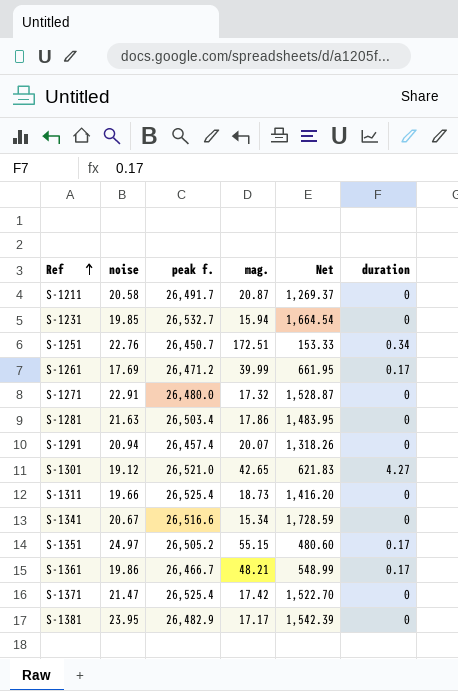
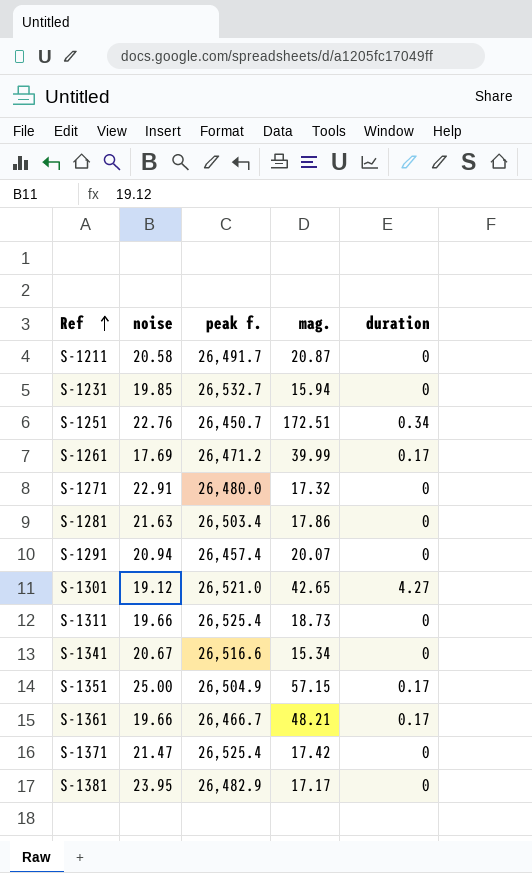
column Net | formula: [peak f.] / [mag.] -> none
S-1351 | noise: 24.97 -> 25.00
S-1351 | peak f.: 26,505.2 -> 26,504.9
S-1351 | mag.: 55.15 -> 57.15
S-1361 | noise: 19.86 -> 19.66

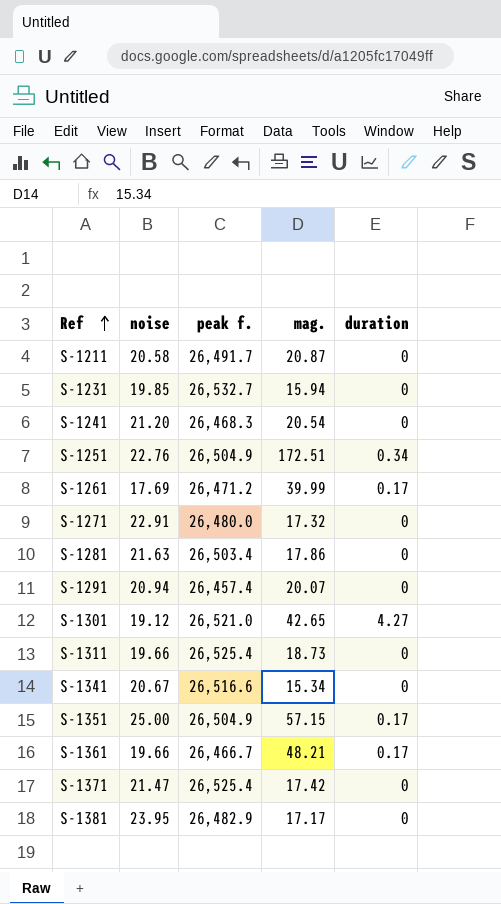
row S-1241: none -> 21.20 | 26,468.3 | 20.54 | 0
S-1251 | peak f.: 26,450.7 -> 26,504.9

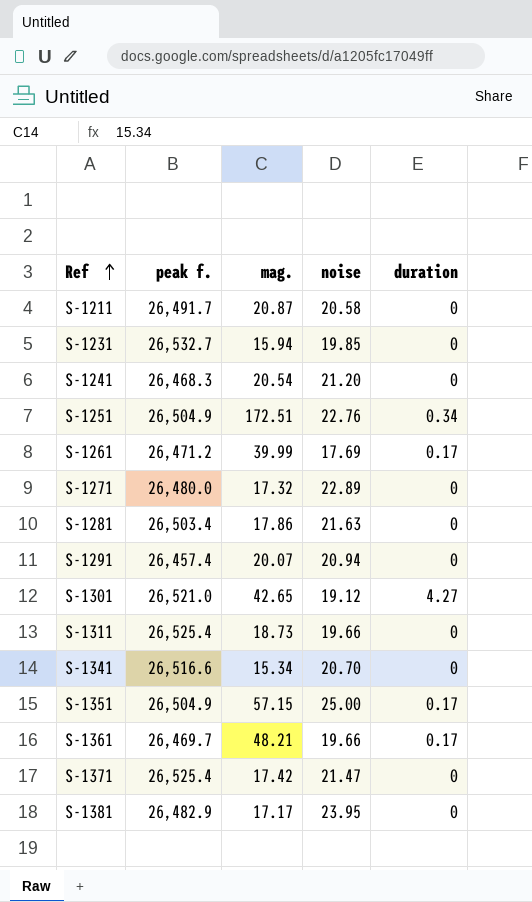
column noise | position: 2 -> 4
S-1271 | noise: 22.91 -> 22.89
S-1341 | noise: 20.67 -> 20.70
S-1361 | peak f.: 26,466.7 -> 26,469.7

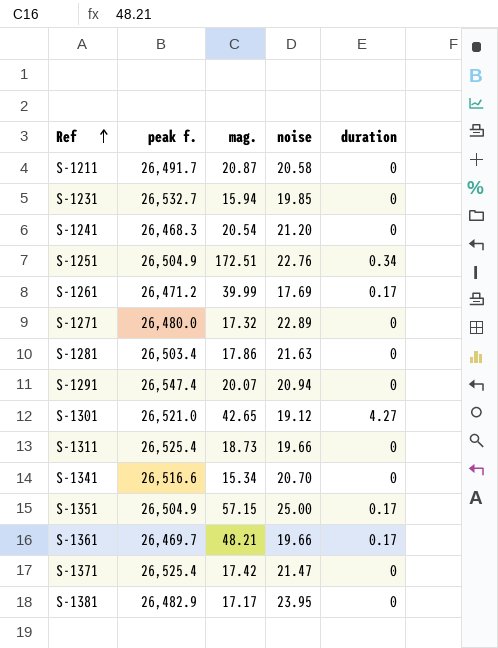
S-1291 | peak f.: 26,457.4 -> 26,547.4

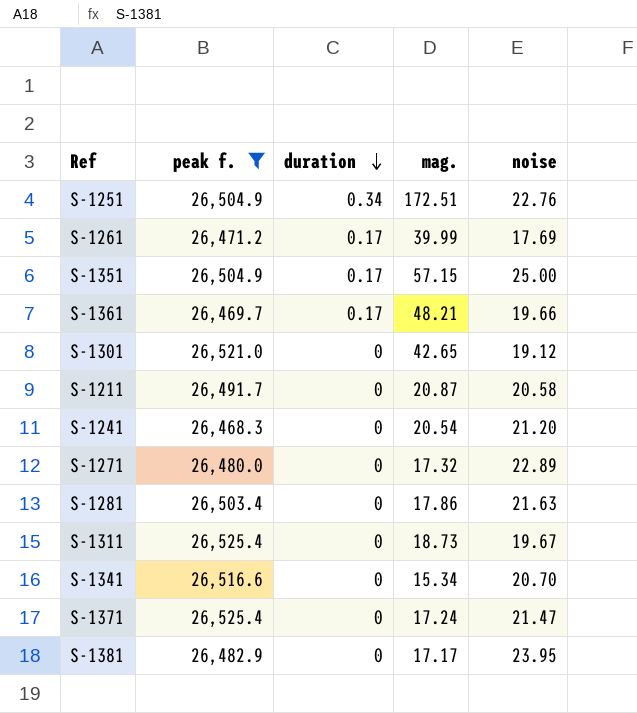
filter: none -> peak f. <= 26,525.4
row order: Ref ascending -> duration descending
column duration | position: 5 -> 3
S-1301 | duration: 4.27 -> 0
S-1311 | noise: 19.66 -> 19.67
S-1371 | mag.: 17.42 -> 17.24

